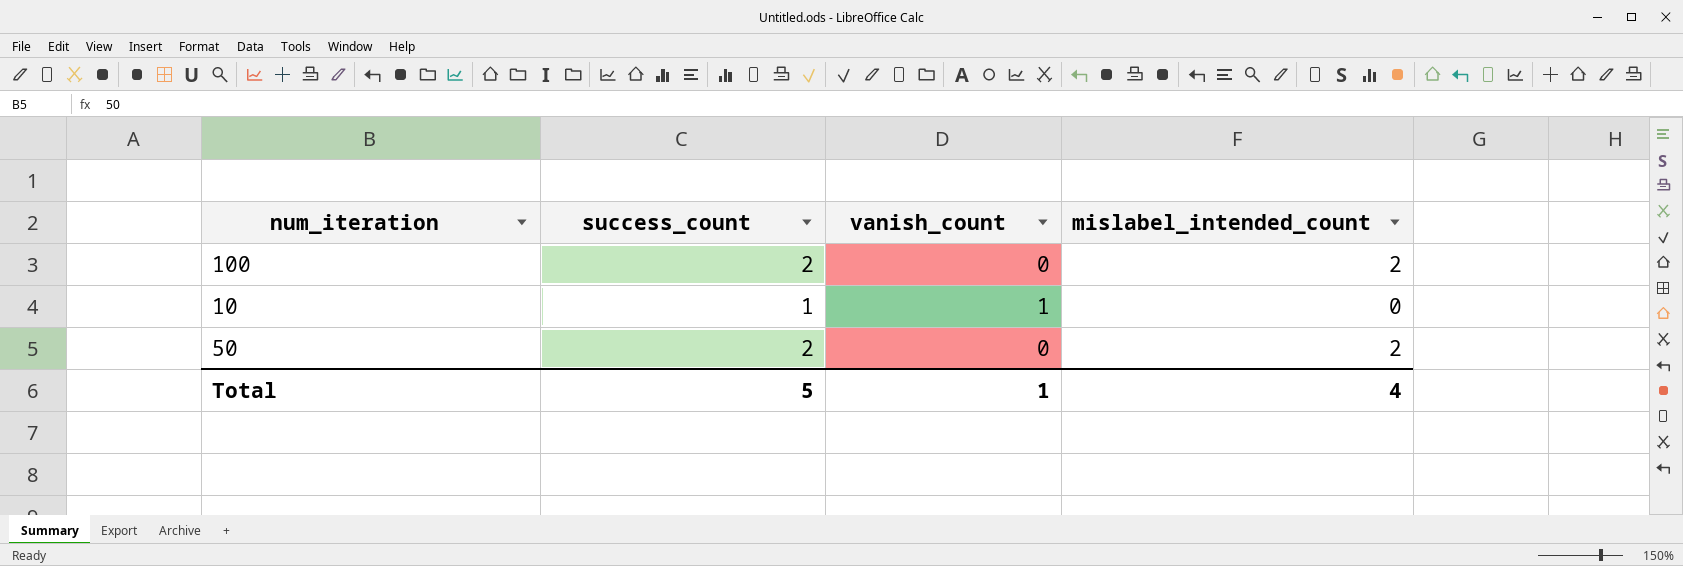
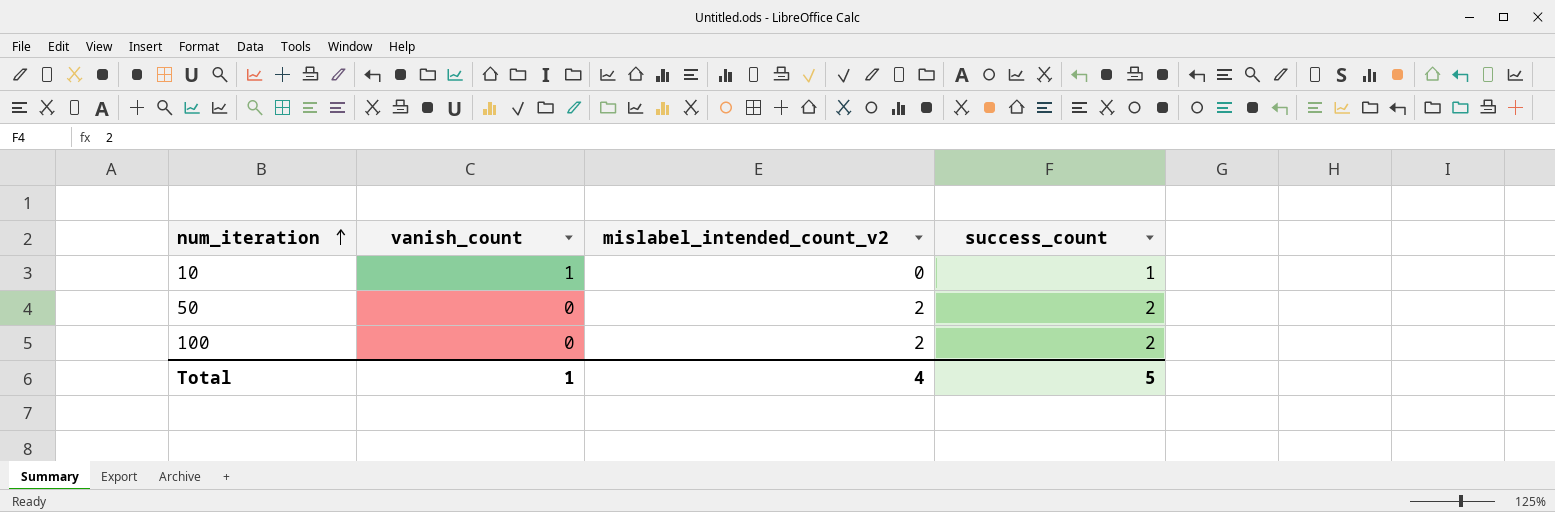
row order: none -> num_iteration ascending
column name: mislabel_intended_count -> mislabel_intended_count_v2
column success_count | position: 2 -> 4

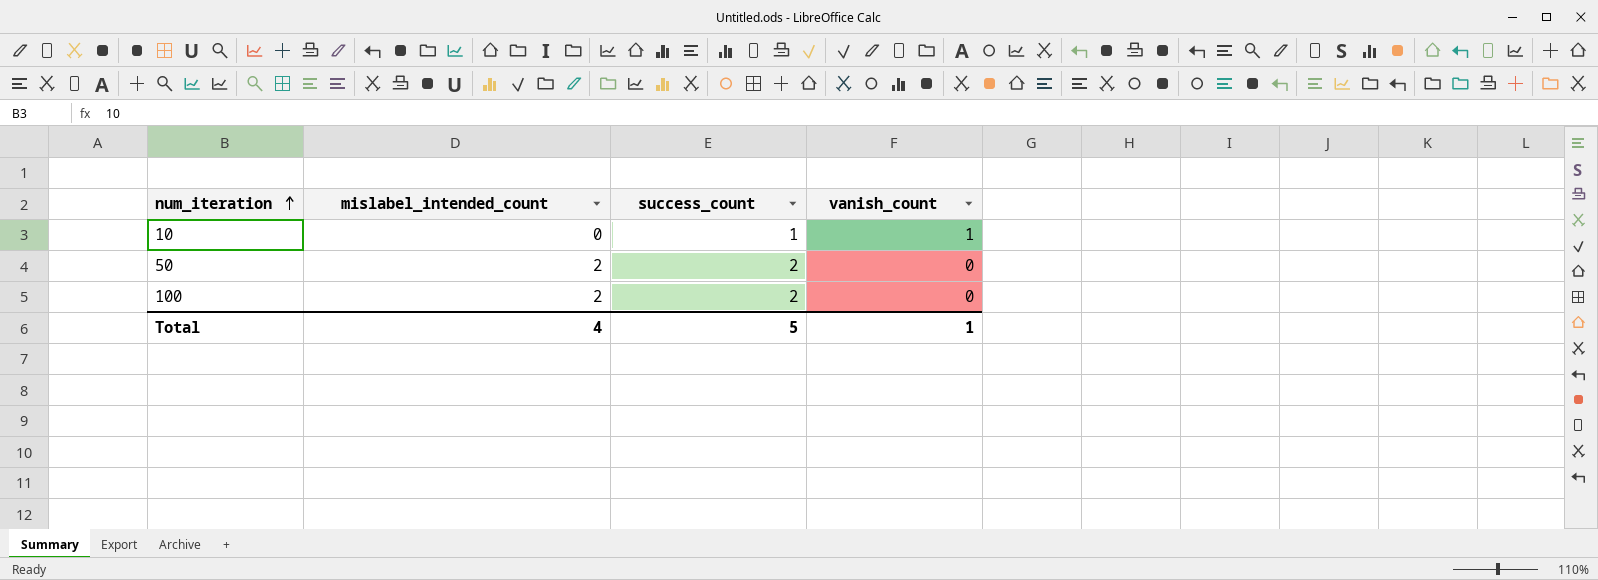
column name: mislabel_intended_count_v2 -> mislabel_intended_count
column vanish_count | position: 2 -> 4

